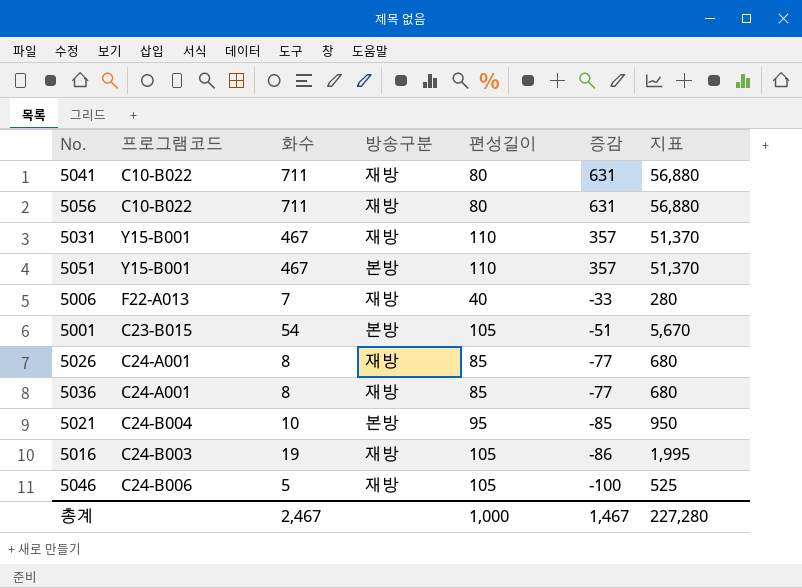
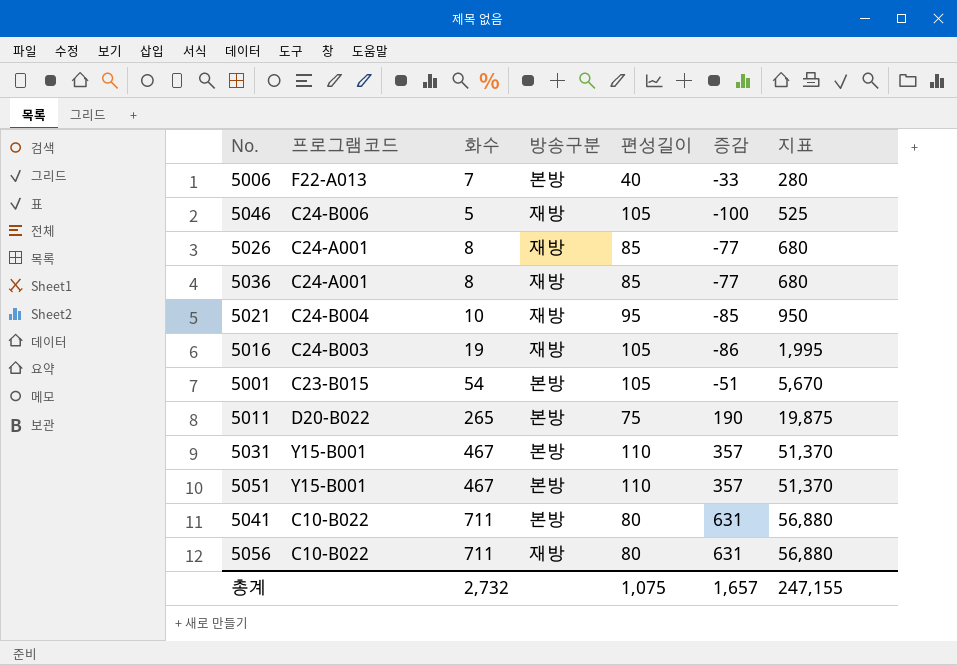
row order: 증감 descending -> 지표 ascending
5006 | 방송구분: 재방 -> 본방
5021 | 방송구분: 본방 -> 재방
row 5011: none -> D20-B022 | 265 | 본방 | 75 | 190 | 19,875
5031 | 방송구분: 재방 -> 본방
5041 | 방송구분: 재방 -> 본방
총계 | 화수: 2,467 -> 2,732
총계 | 편성길이: 1,000 -> 1,075
총계 | 증감: 1,467 -> 1,657
총계 | 지표: 227,280 -> 247,155

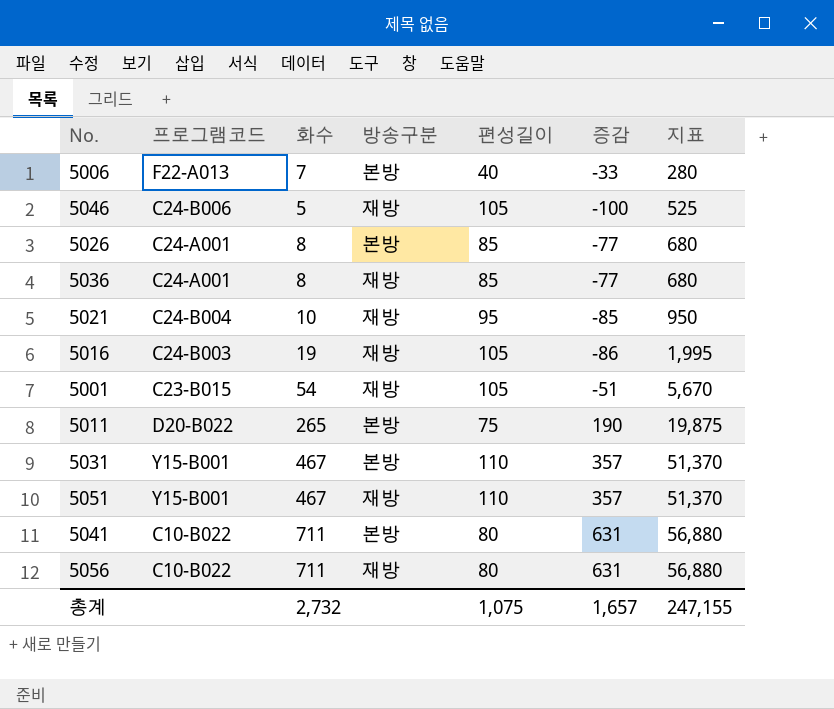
5026 | 방송구분: 재방 -> 본방
5001 | 방송구분: 본방 -> 재방
5051 | 방송구분: 본방 -> 재방

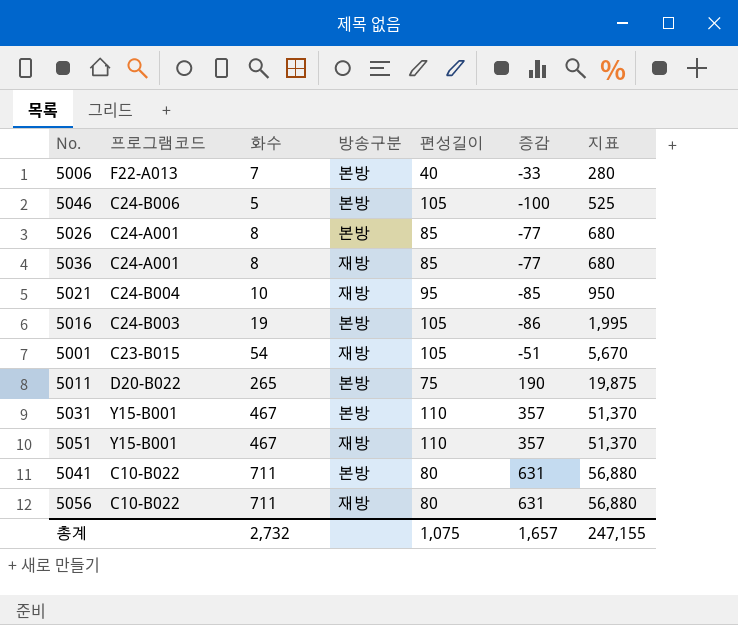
5046 | 방송구분: 재방 -> 본방
5016 | 방송구분: 재방 -> 본방

